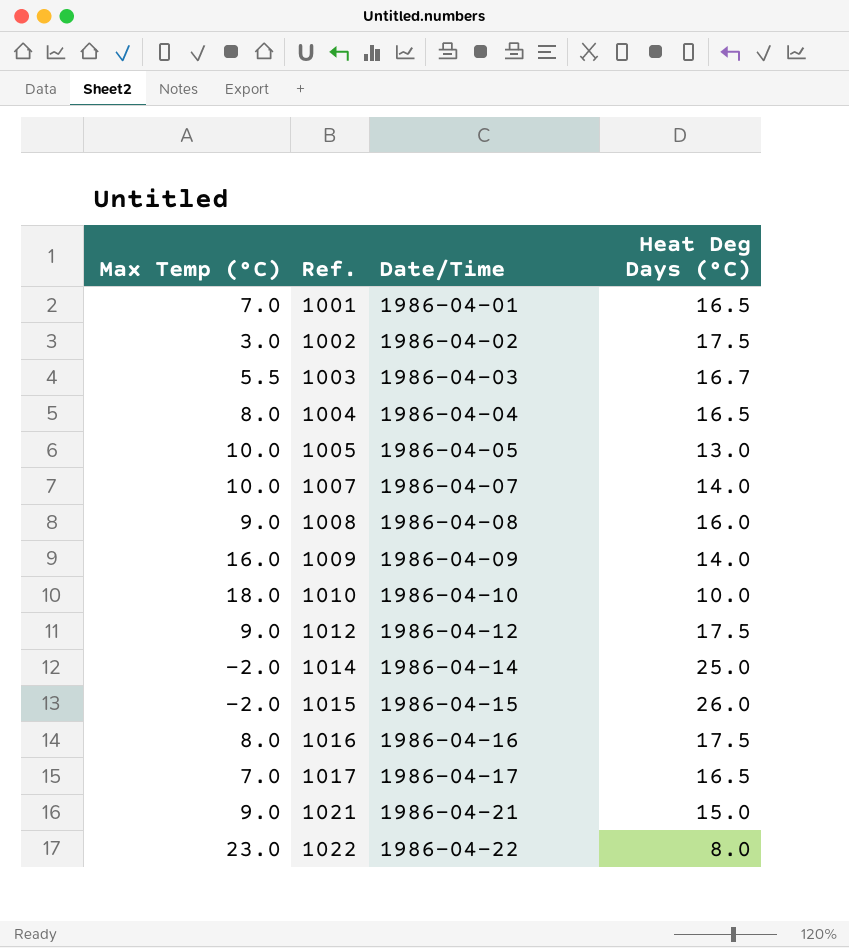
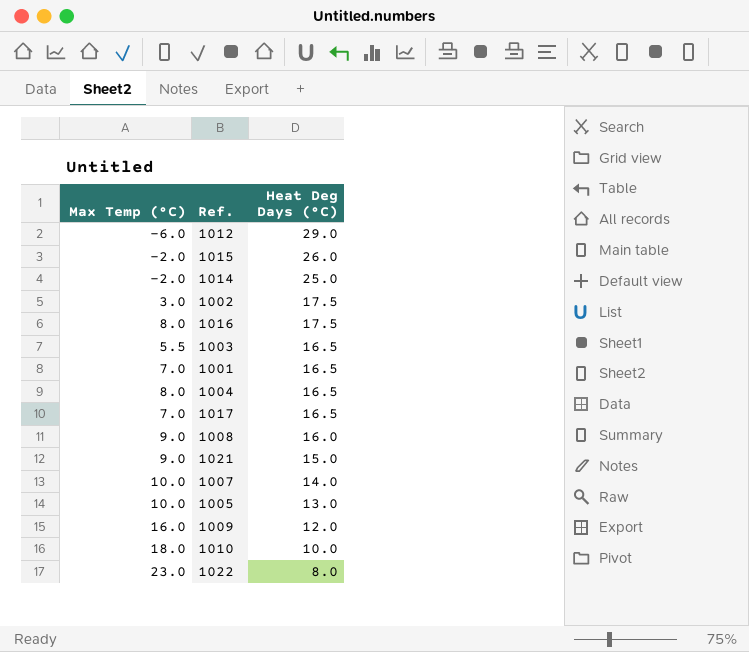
row order: Ref. ascending -> Heat Deg Days (°C) descending
column Date/Time | position: 3 -> none
1012 | Max Temp (°C): 9.0 -> -6.0
1012 | Heat Deg Days (°C): 17.5 -> 29.0
1003 | Heat Deg Days (°C): 16.7 -> 16.5
1009 | Heat Deg Days (°C): 14.0 -> 12.0

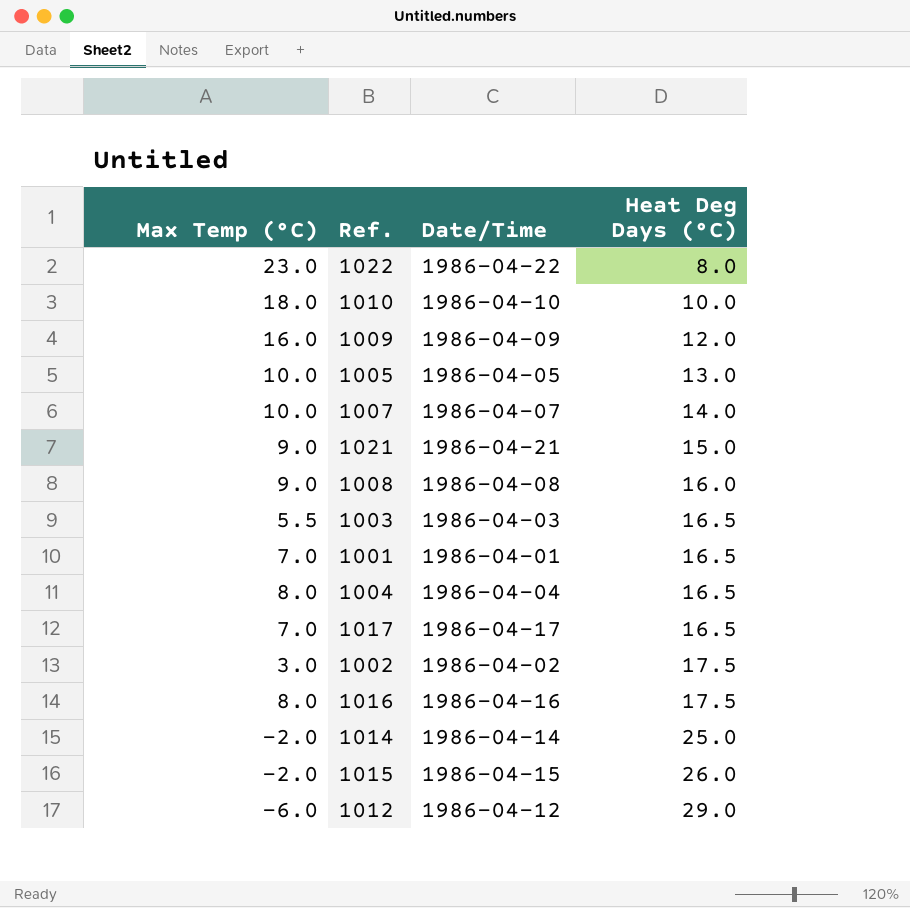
row order: Heat Deg Days (°C) descending -> Heat Deg Days (°C) ascending
column Date/Time | position: none -> 3

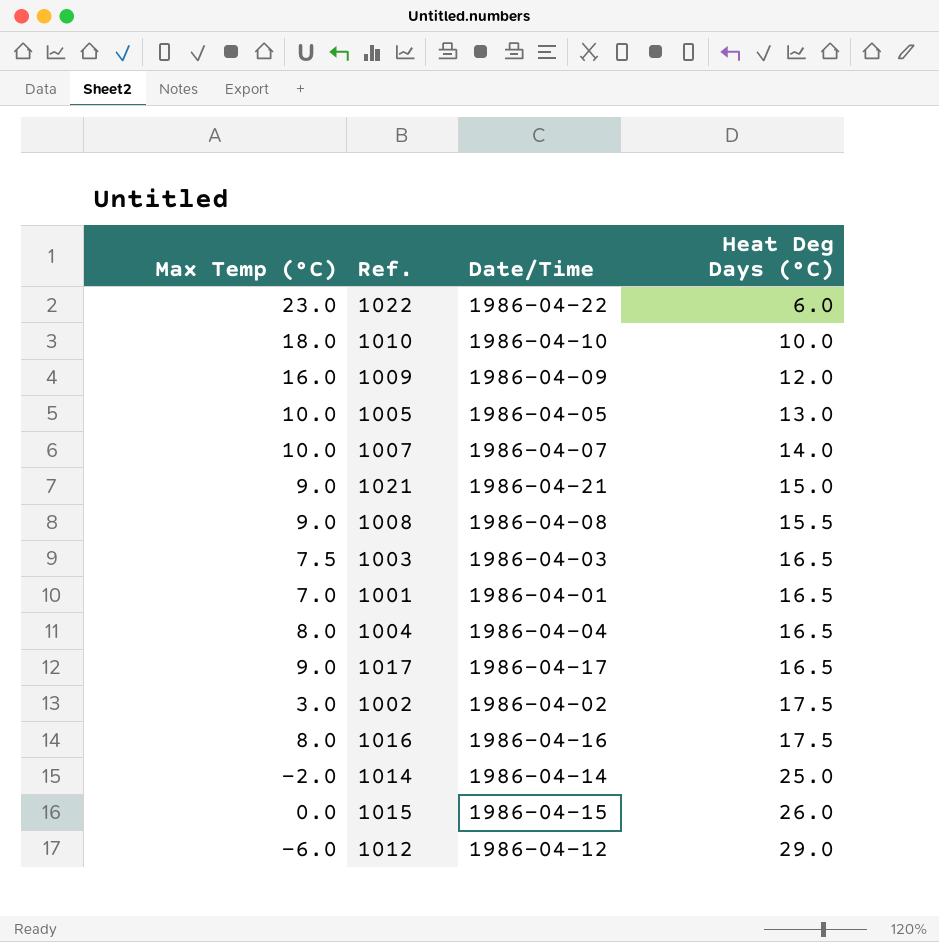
1022 | Heat Deg Days (°C): 8.0 -> 6.0
1008 | Heat Deg Days (°C): 16.0 -> 15.5
1003 | Max Temp (°C): 5.5 -> 7.5
1017 | Max Temp (°C): 7.0 -> 9.0
1015 | Max Temp (°C): -2.0 -> 0.0

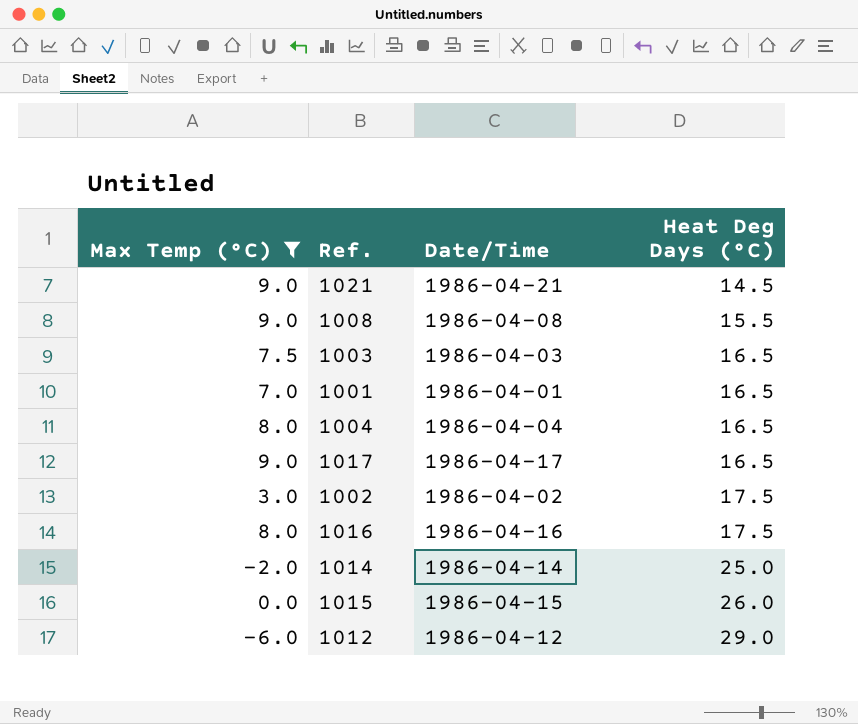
filter: none -> Max Temp (°C) <= 9.0
1021 | Heat Deg Days (°C): 15.0 -> 14.5

